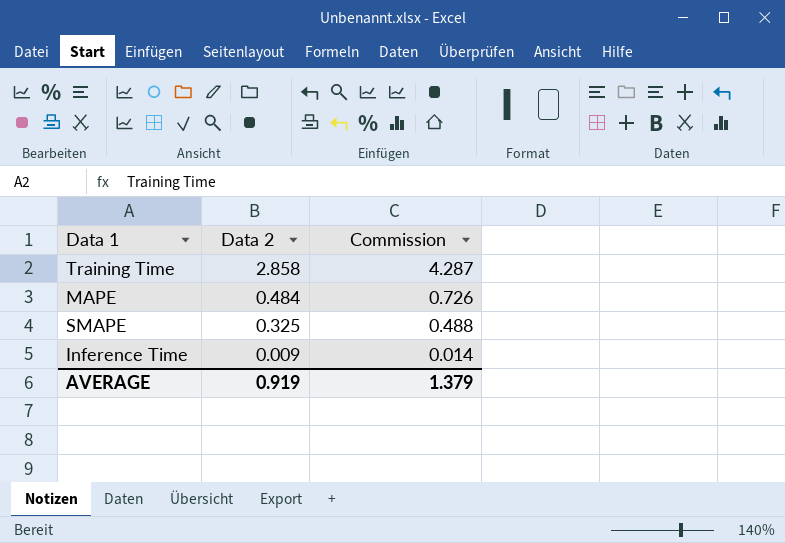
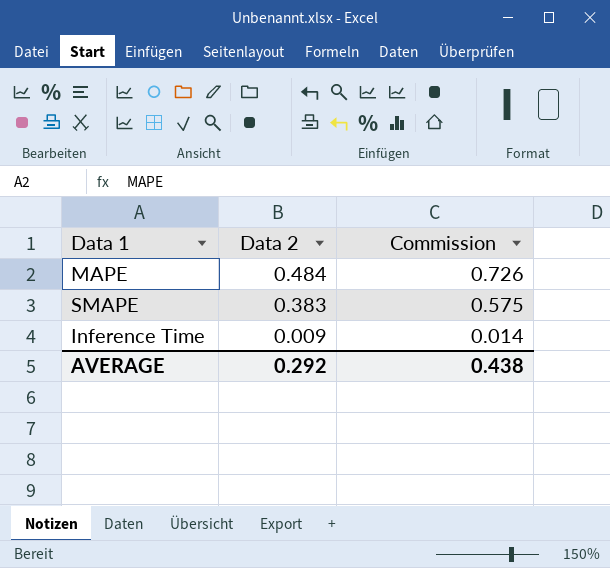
row Training Time: 2.858 | 4.287 -> none
SMAPE | Data 2: 0.325 -> 0.383
SMAPE | Commission: 0.488 -> 0.575
AVERAGE | Data 2: 0.919 -> 0.292
AVERAGE | Commission: 1.379 -> 0.438

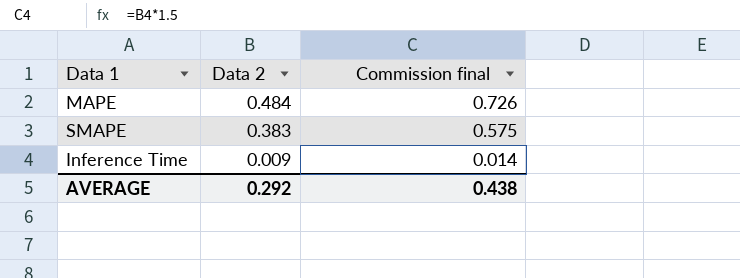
column name: Commission -> Commission final

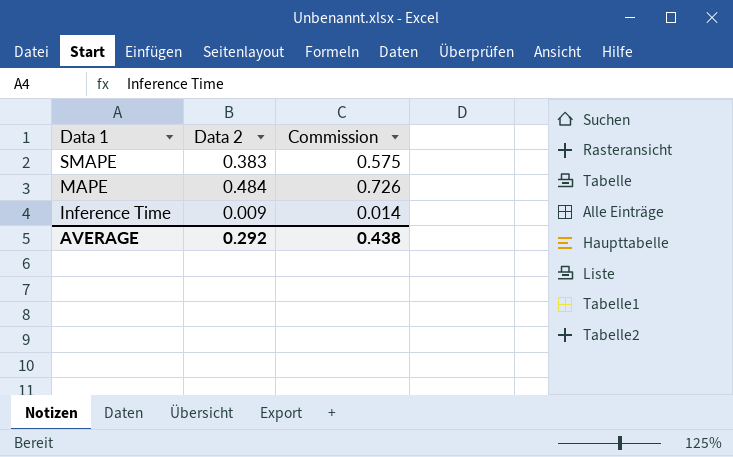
row order: Data 2 descending -> Data 1 descending
column name: Commission final -> Commission

